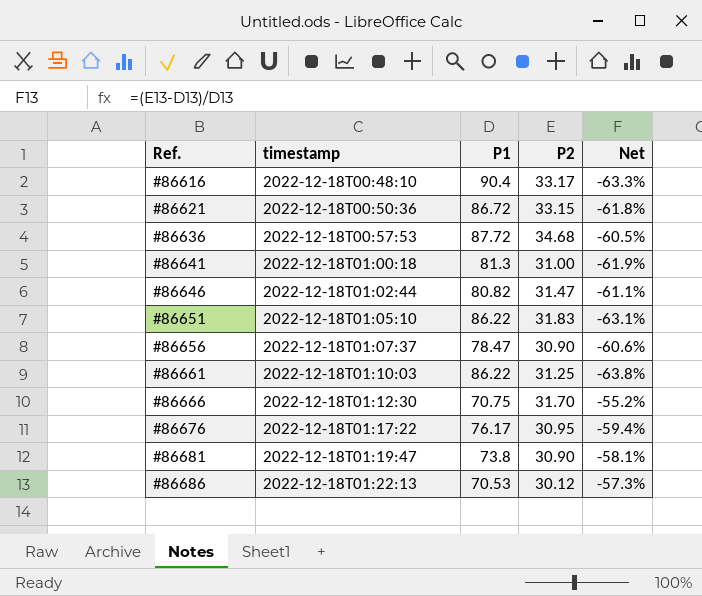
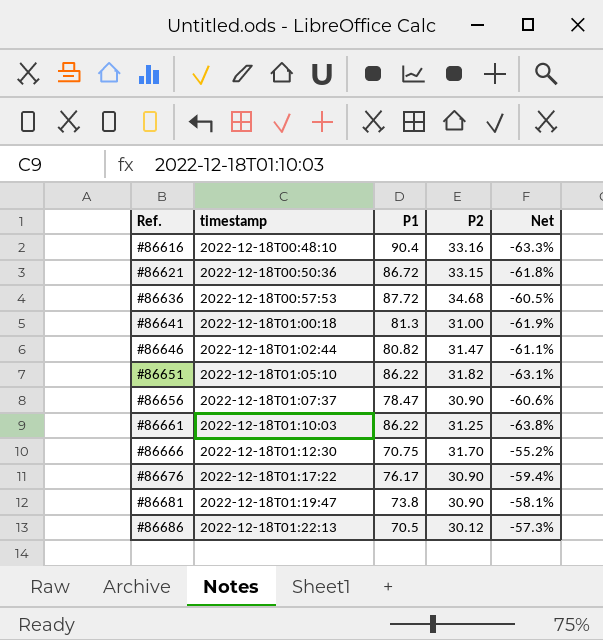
#86616 | P2: 33.17 -> 33.16
#86651 | P2: 31.83 -> 31.82
#86676 | P2: 30.95 -> 30.90
#86686 | P1: 70.53 -> 70.5

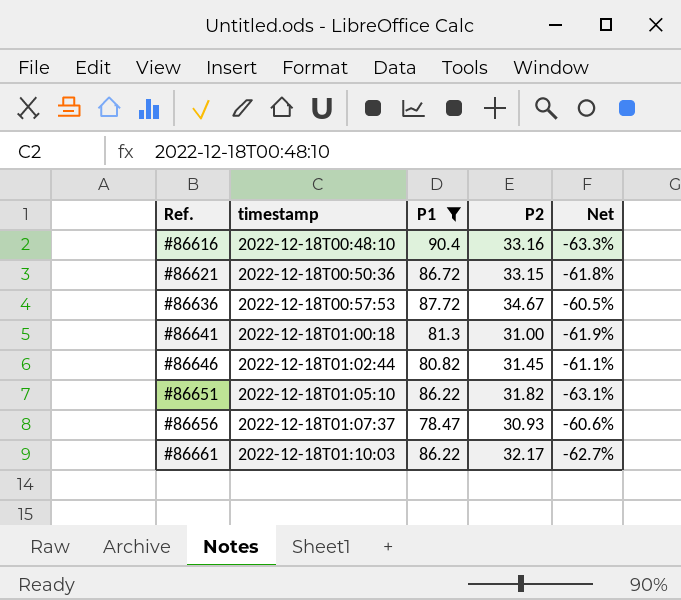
filter: none -> P1 >= 78.47
#86636 | P2: 34.68 -> 34.67
#86646 | P2: 31.47 -> 31.45
#86656 | P2: 30.90 -> 30.93
#86661 | P2: 31.25 -> 32.17
#86661 | Net: -63.8% -> -62.7%

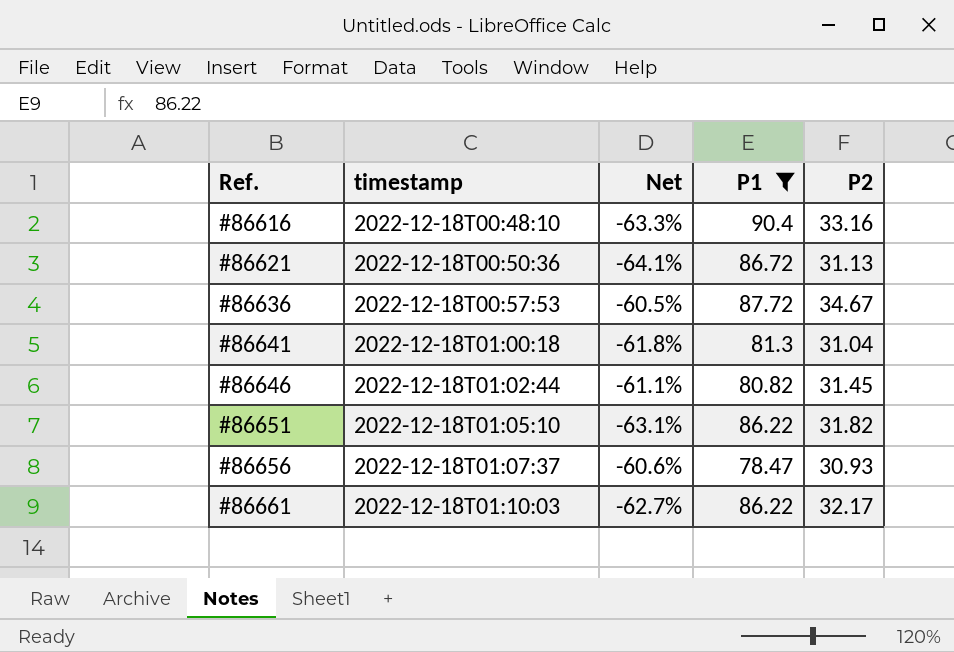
column Net | position: 5 -> 3
#86621 | Net: -61.8% -> -64.1%
#86621 | P2: 33.15 -> 31.13
#86641 | Net: -61.9% -> -61.8%
#86641 | P2: 31.00 -> 31.04

